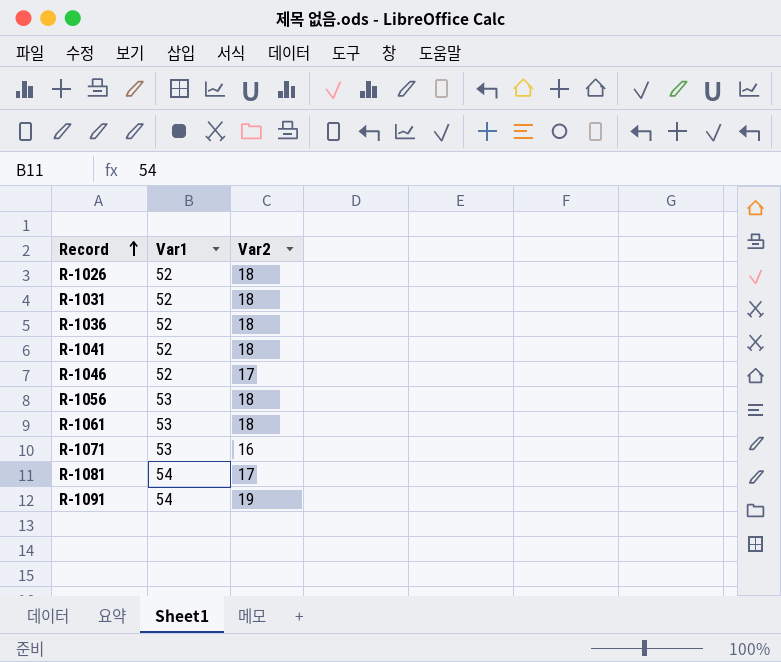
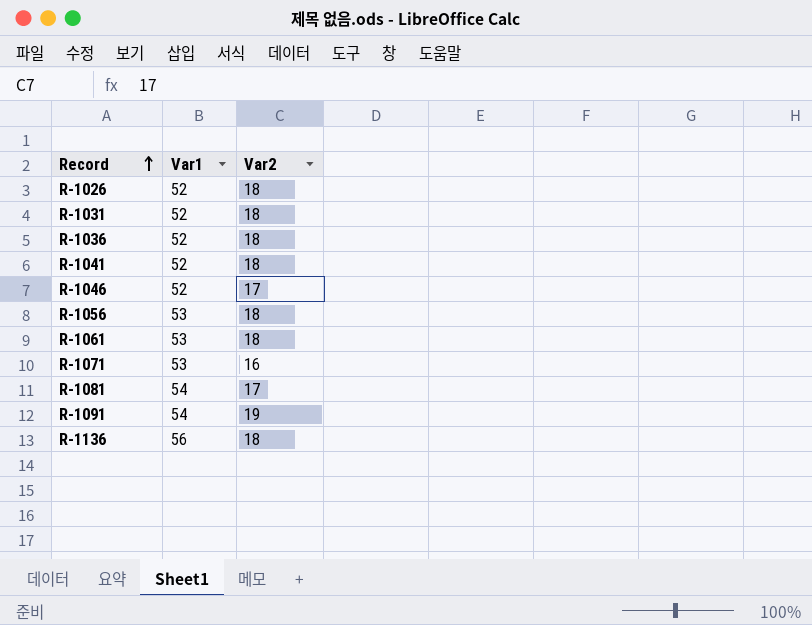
row R-1136: none -> 56 | 18

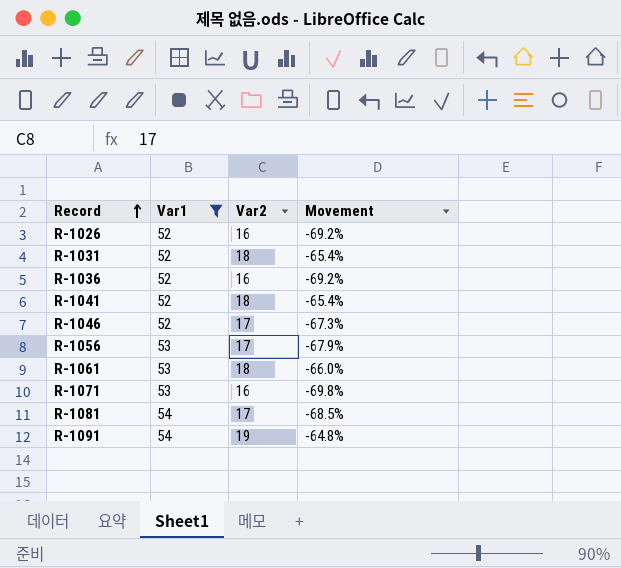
filter: none -> Var1 != 56
column Movement | formula: none -> ([Var2] - [Var1]) / [Var1]
R-1026 | Var2: 18 -> 16
R-1036 | Var2: 18 -> 16
R-1056 | Var2: 18 -> 17

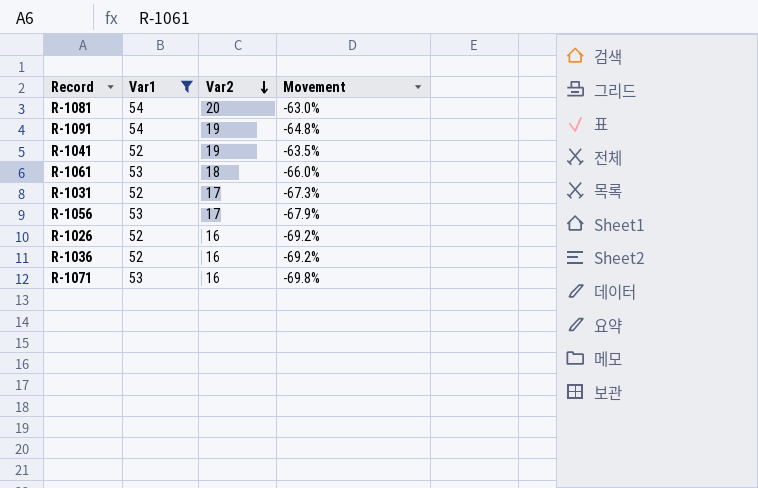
row order: Record ascending -> Var2 descending
row R-1046: 52 | 17 | -67.3% -> none
R-1081 | Var2: 17 -> 20
R-1081 | Movement: -68.5% -> -63.0%
R-1041 | Var2: 18 -> 19
R-1041 | Movement: -65.4% -> -63.5%
R-1031 | Var2: 18 -> 17
R-1031 | Movement: -65.4% -> -67.3%

